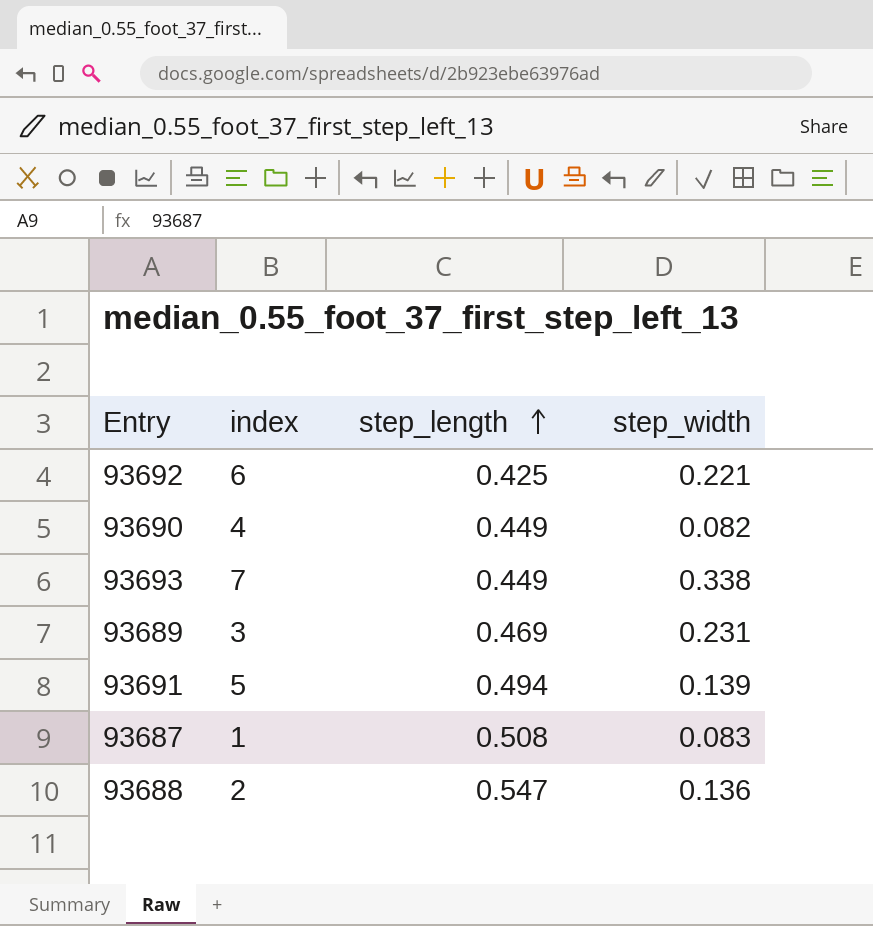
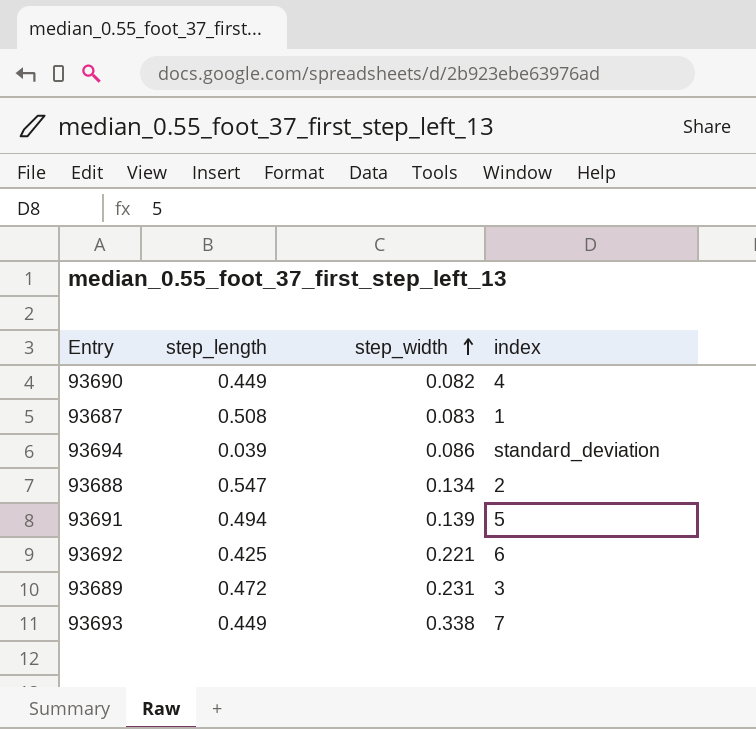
row order: step_length ascending -> step_width ascending
column index | position: 2 -> 4
row 93694: none -> 0.039 | 0.086 | standard_deviation
93688 | step_width: 0.136 -> 0.134
93689 | step_length: 0.469 -> 0.472

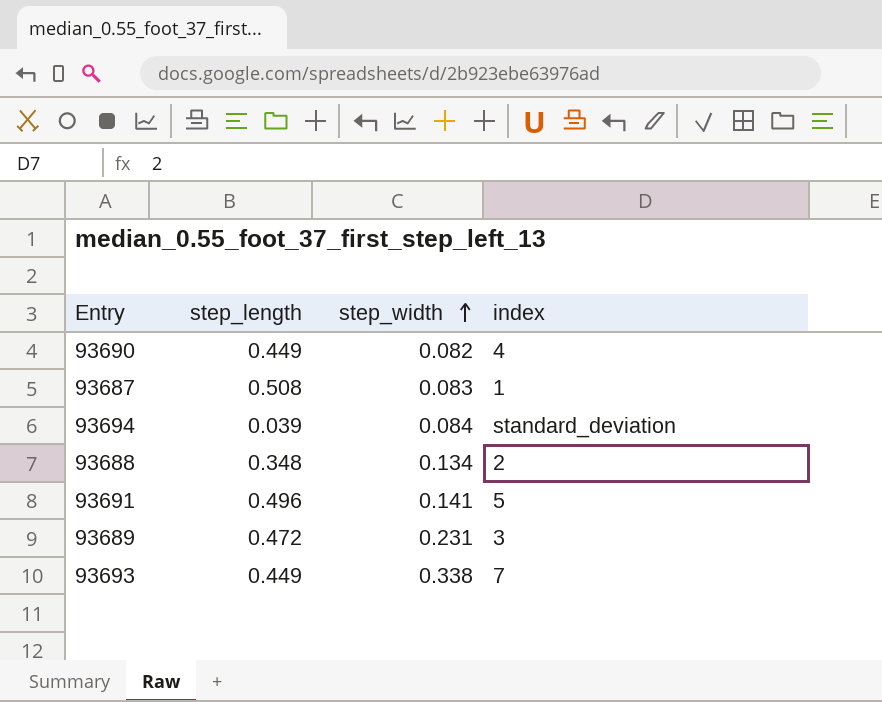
row 93692: 0.425 | 0.221 | 6 -> none
93694 | step_width: 0.086 -> 0.084
93688 | step_length: 0.547 -> 0.348
93691 | step_length: 0.494 -> 0.496
93691 | step_width: 0.139 -> 0.141

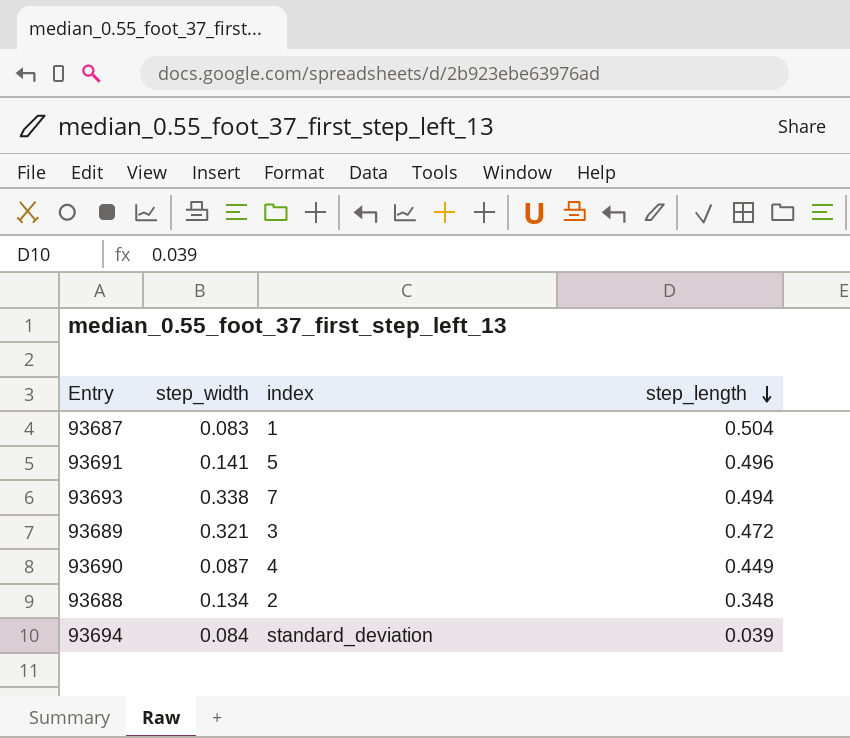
row order: step_width ascending -> step_length descending
column step_length | position: 2 -> 4
93687 | step_length: 0.508 -> 0.504
93693 | step_length: 0.449 -> 0.494
93689 | step_width: 0.231 -> 0.321
93690 | step_width: 0.082 -> 0.087

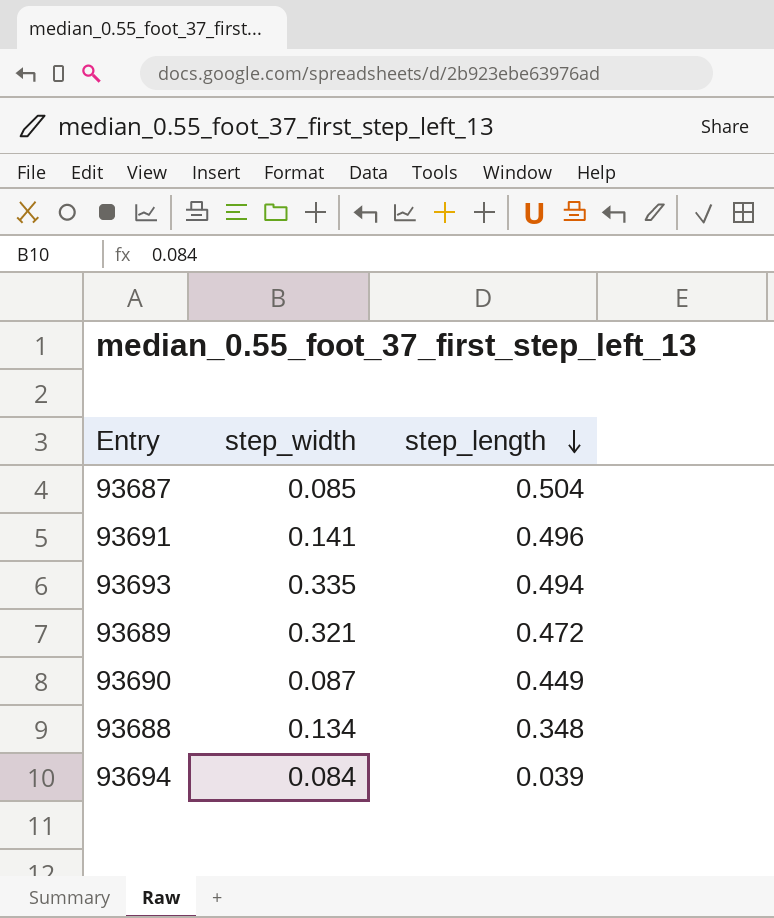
column index | position: 3 -> none
93687 | step_width: 0.083 -> 0.085
93693 | step_width: 0.338 -> 0.335

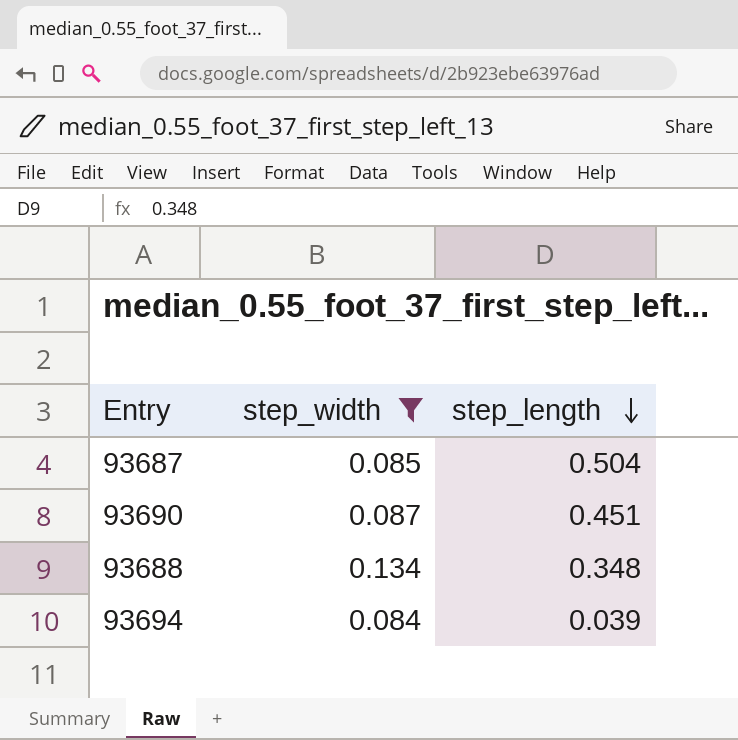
filter: none -> step_width <= 0.134
93690 | step_length: 0.449 -> 0.451

